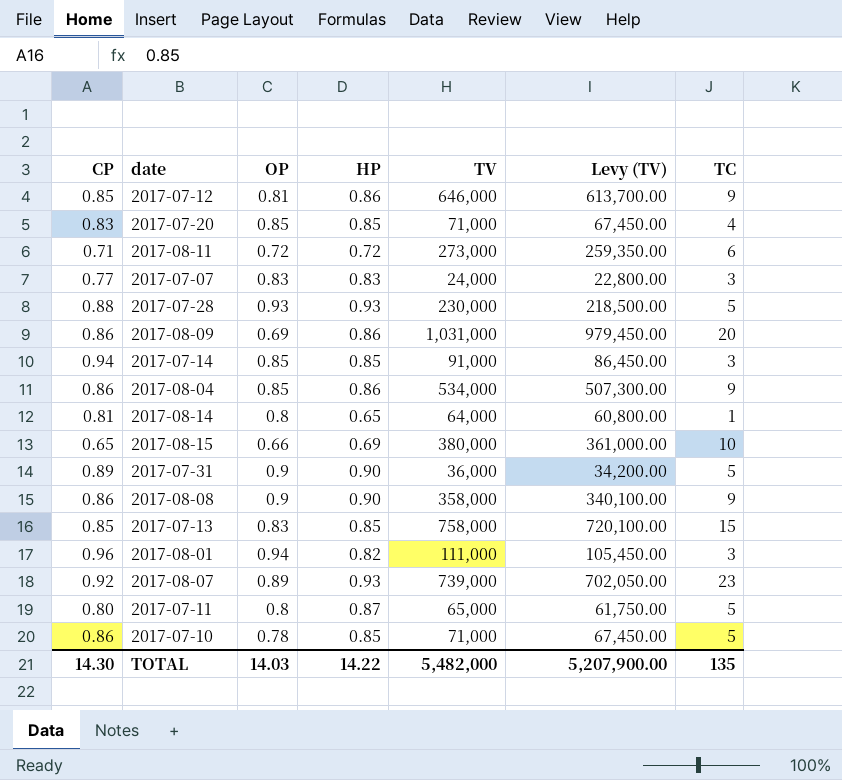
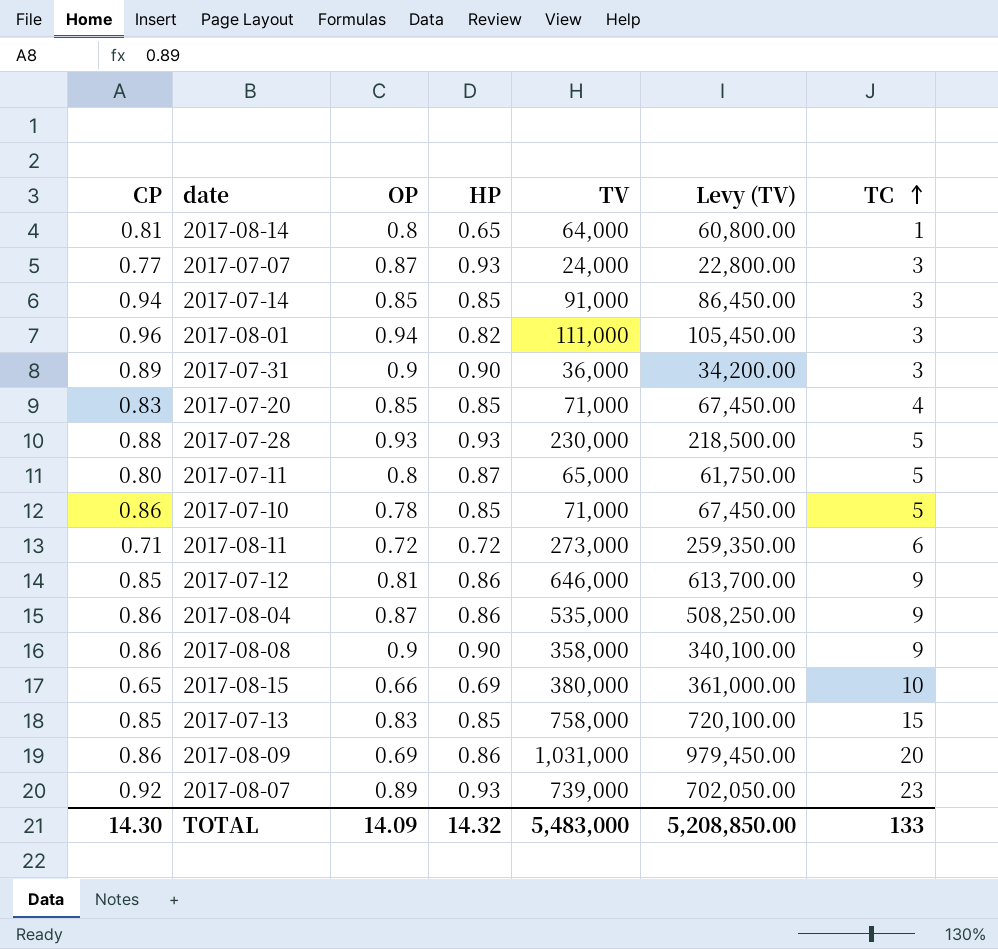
row order: none -> TC ascending
2017-07-07 | OP: 0.83 -> 0.87
2017-07-07 | HP: 0.83 -> 0.93
2017-07-31 | TC: 5 -> 3
2017-08-04 | OP: 0.85 -> 0.87
2017-08-04 | TV: 534,000 -> 535,000
2017-08-04 | Levy (TV): 507,300.00 -> 508,250.00
TOTAL | OP: 14.03 -> 14.09
TOTAL | HP: 14.22 -> 14.32
TOTAL | TV: 5,482,000 -> 5,483,000
TOTAL | Levy (TV): 5,207,900.00 -> 5,208,850.00
TOTAL | TC: 135 -> 133

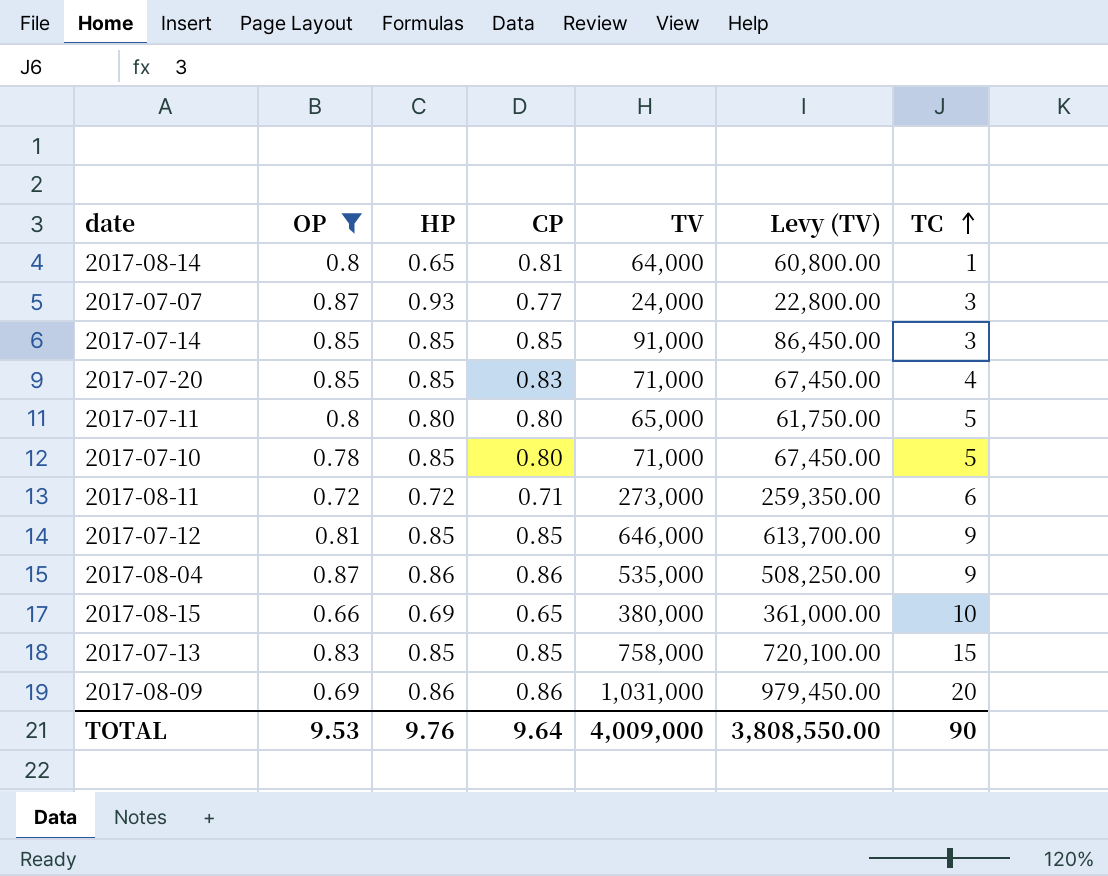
filter: none -> OP <= 0.87
column CP | position: 1 -> 4
2017-07-14 | CP: 0.94 -> 0.85
2017-07-11 | HP: 0.87 -> 0.80
2017-07-10 | CP: 0.86 -> 0.80
2017-07-12 | HP: 0.86 -> 0.85
TOTAL | OP: 14.09 -> 9.53
TOTAL | HP: 14.32 -> 9.76
TOTAL | CP: 14.30 -> 9.64
TOTAL | TV: 5,483,000 -> 4,009,000
TOTAL | Levy (TV): 5,208,850.00 -> 3,808,550.00
TOTAL | TC: 133 -> 90

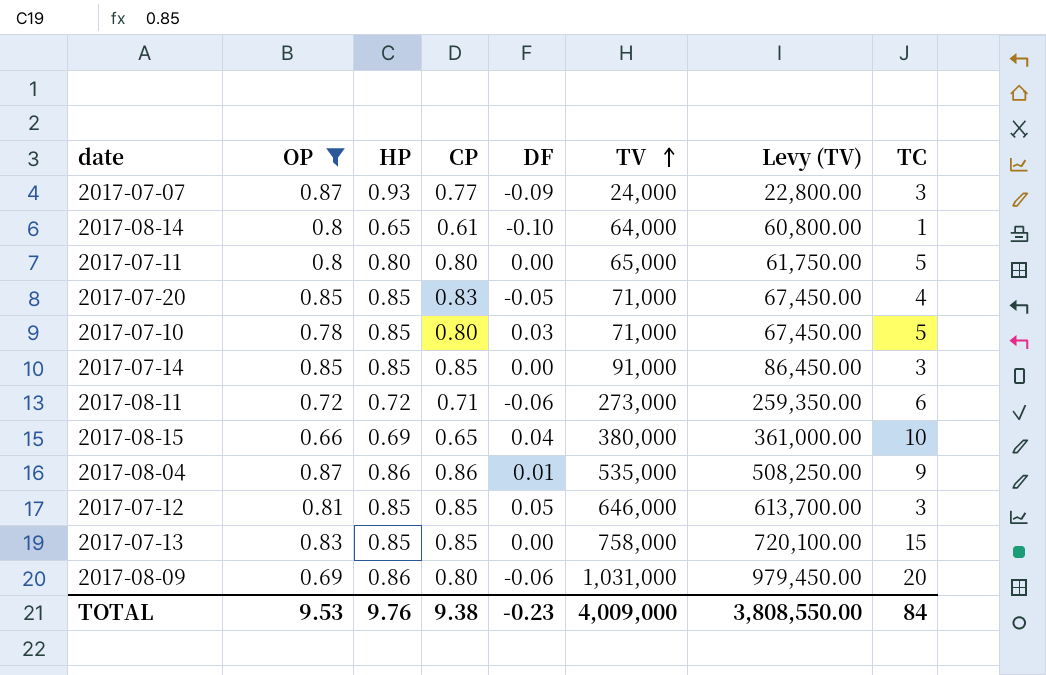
row order: TC ascending -> TV ascending
column DF | position: none -> 5
2017-08-14 | CP: 0.81 -> 0.61
2017-07-12 | TC: 9 -> 3
2017-08-09 | CP: 0.86 -> 0.80
TOTAL | CP: 9.64 -> 9.38
TOTAL | TC: 90 -> 84

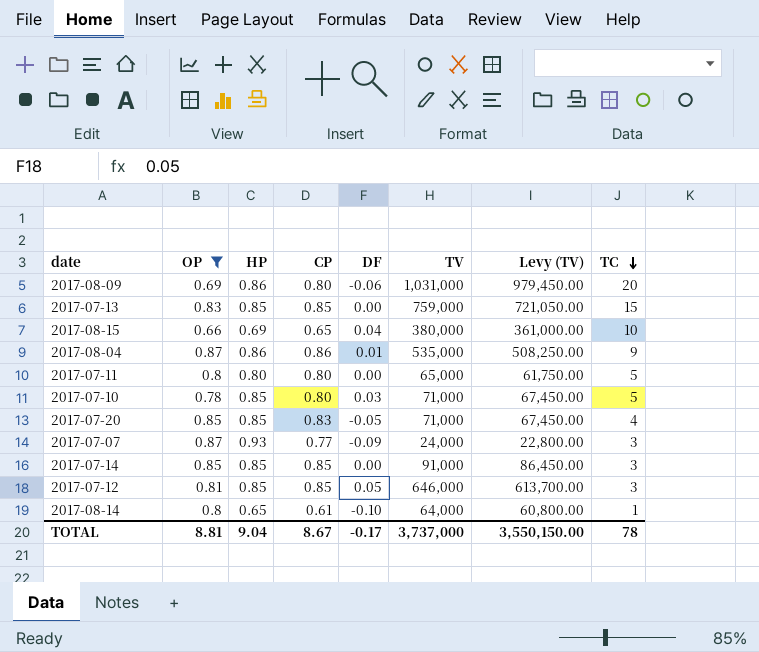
row order: TV ascending -> TC descending
row 2017-08-11: 0.72 | 0.72 | 0.71 | -0.06 | 273,000 | 259,350.00 | 6 -> none
2017-07-13 | TV: 758,000 -> 759,000
2017-07-13 | Levy (TV): 720,100.00 -> 721,050.00
TOTAL | OP: 9.53 -> 8.81
TOTAL | HP: 9.76 -> 9.04
TOTAL | CP: 9.38 -> 8.67
TOTAL | DF: -0.23 -> -0.17
TOTAL | TV: 4,009,000 -> 3,737,000
TOTAL | Levy (TV): 3,808,550.00 -> 3,550,150.00
TOTAL | TC: 84 -> 78

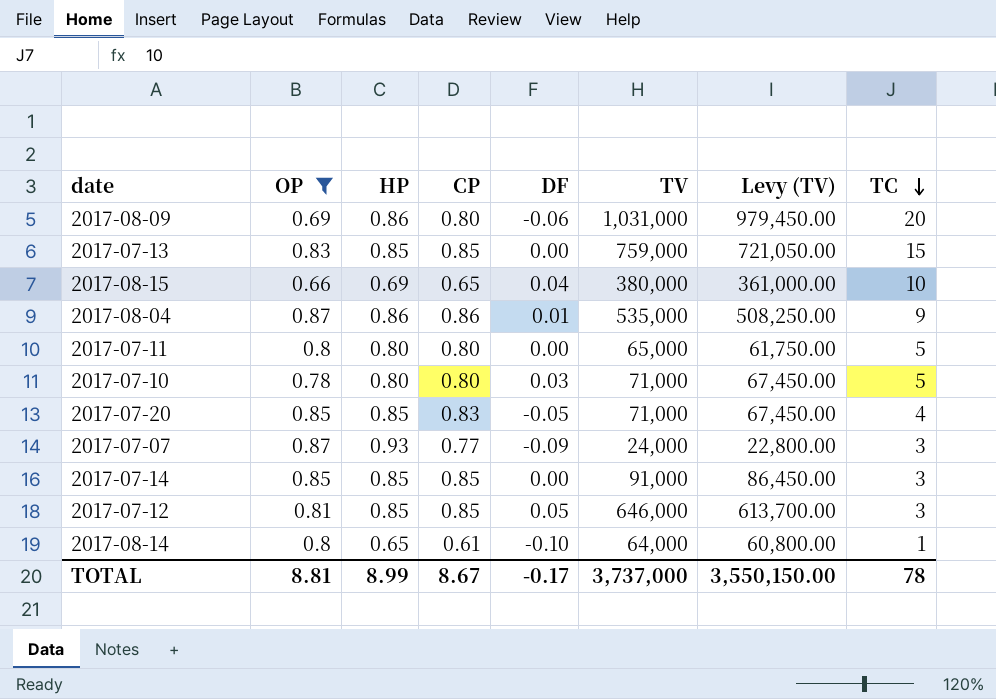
2017-07-10 | HP: 0.85 -> 0.80
TOTAL | HP: 9.04 -> 8.99

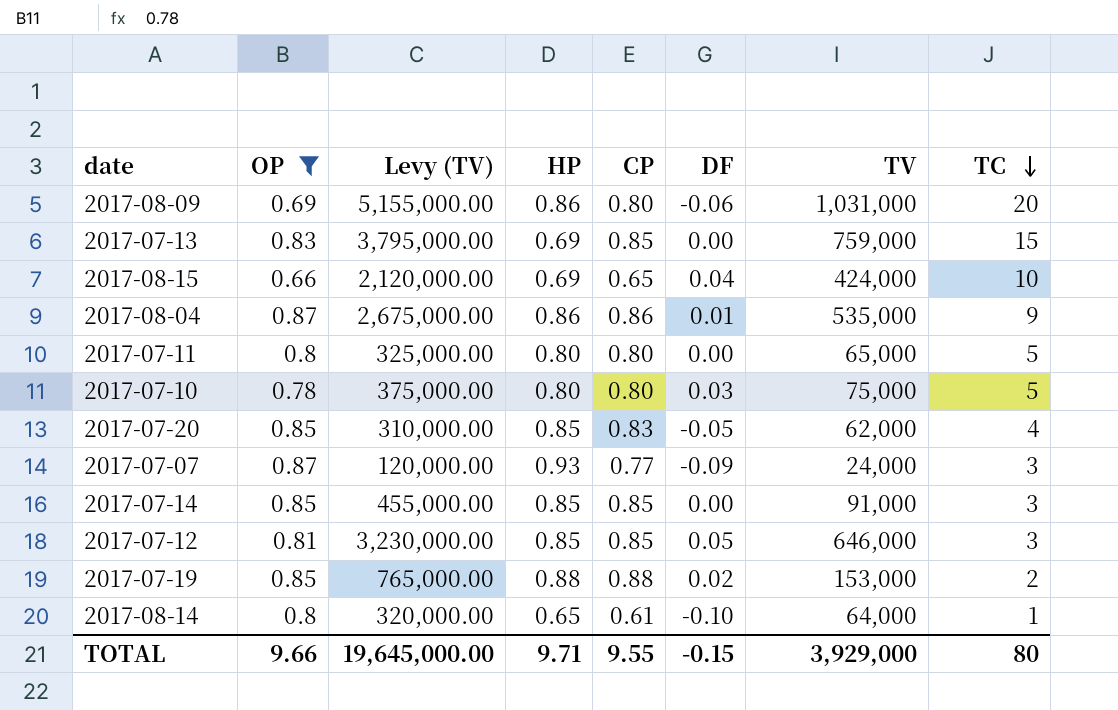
column Levy (TV) | formula: [TV] * 0.95 -> [TV] * 5
column Levy (TV) | position: 7 -> 3
2017-07-13 | HP: 0.85 -> 0.69
2017-08-15 | TV: 380,000 -> 424,000
2017-07-10 | TV: 71,000 -> 75,000
2017-07-20 | TV: 71,000 -> 62,000
row 2017-07-19: none -> 0.85 | 765,000.00 | 0.88 | 0.88 | 0.02 | 153,000 | 2
TOTAL | OP: 8.81 -> 9.66
TOTAL | Levy (TV): 3,550,150.00 -> 19,645,000.00
TOTAL | HP: 8.99 -> 9.71
TOTAL | CP: 8.67 -> 9.55
TOTAL | DF: -0.17 -> -0.15
TOTAL | TV: 3,737,000 -> 3,929,000
TOTAL | TC: 78 -> 80

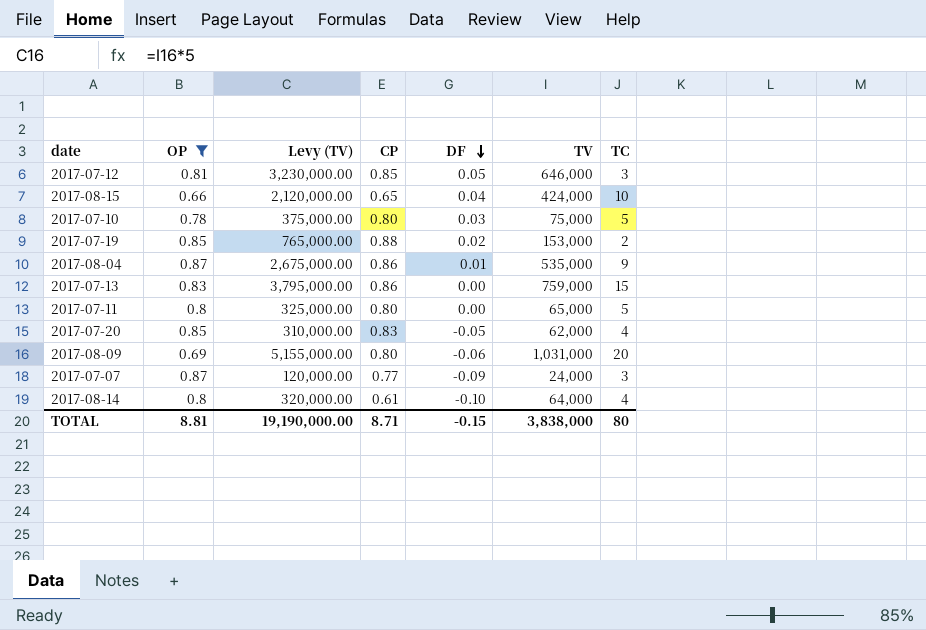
row order: TC descending -> DF descending
column HP | position: 4 -> none
row 2017-07-14: 0.85 | 455,000.00 | 0.85 | 0.85 | 0.00 | 91,000 | 3 -> none
2017-07-13 | CP: 0.85 -> 0.86
2017-08-14 | TC: 1 -> 4
TOTAL | OP: 9.66 -> 8.81
TOTAL | Levy (TV): 19,645,000.00 -> 19,190,000.00
TOTAL | CP: 9.55 -> 8.71
TOTAL | TV: 3,929,000 -> 3,838,000

